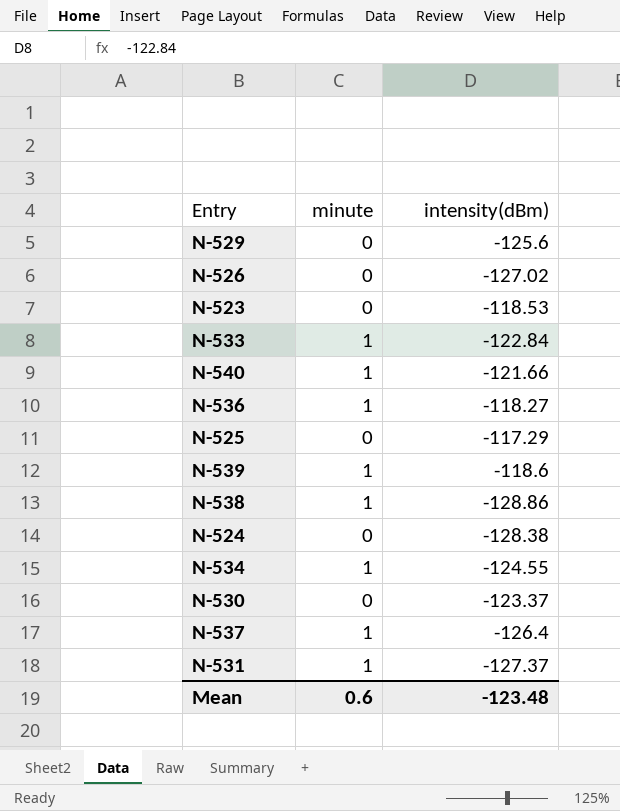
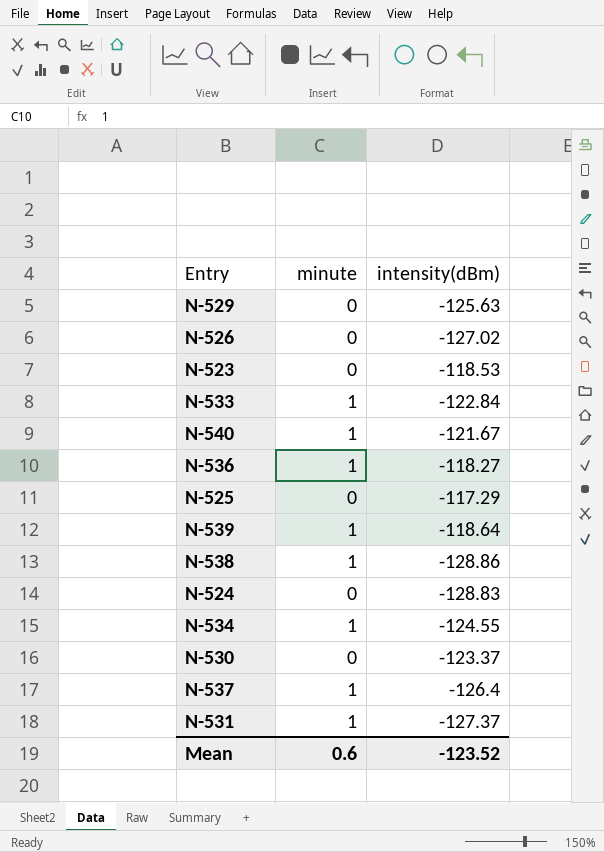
N-529 | intensity(dBm): -125.6 -> -125.63
N-540 | intensity(dBm): -121.66 -> -121.67
N-539 | intensity(dBm): -118.6 -> -118.64
N-524 | intensity(dBm): -128.38 -> -128.83
Mean | intensity(dBm): -123.48 -> -123.52

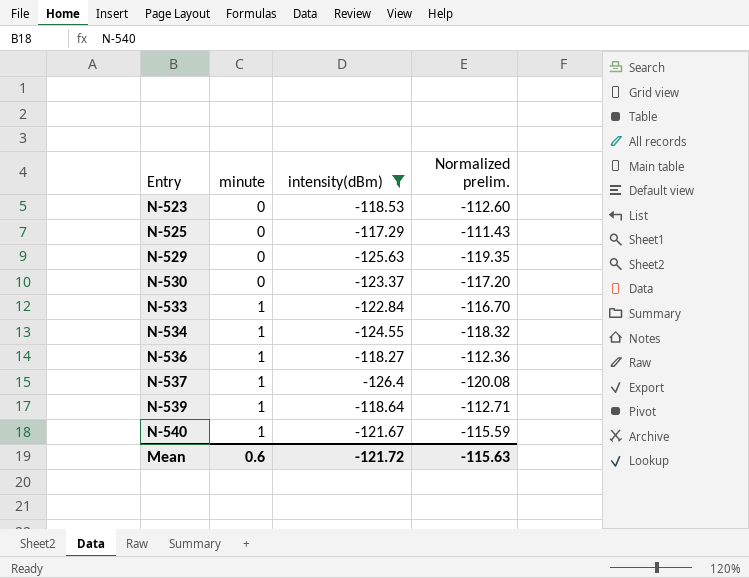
filter: none -> intensity(dBm) >= -126.4
row order: none -> Entry ascending
column Normalized prelim. | formula: none -> [intensity(dBm)] * 0.95
Mean | intensity(dBm): -123.52 -> -121.72

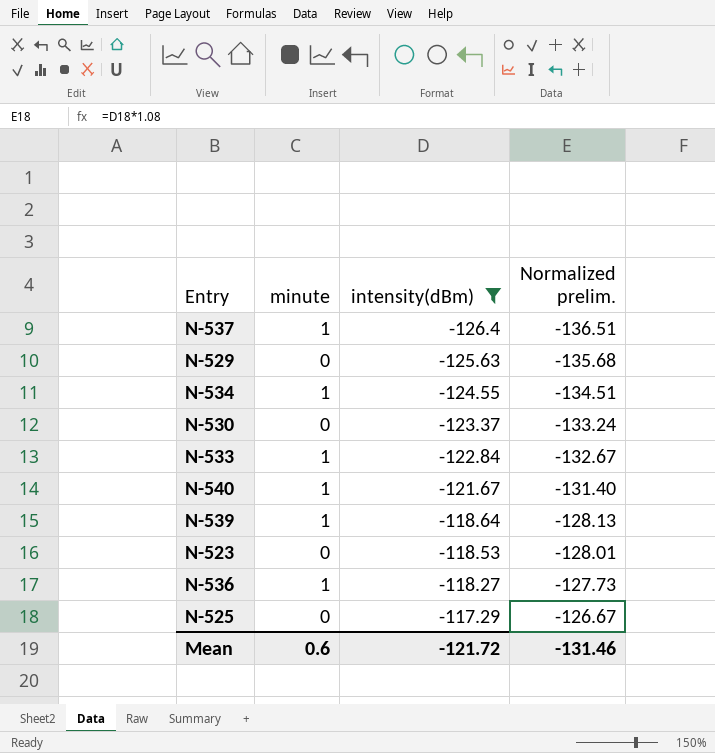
row order: Entry ascending -> intensity(dBm) ascending
column Normalized prelim. | formula: [intensity(dBm)] * 0.95 -> [intensity(dBm)] * 1.08
Mean | Normalized prelim.: -115.63 -> -131.46

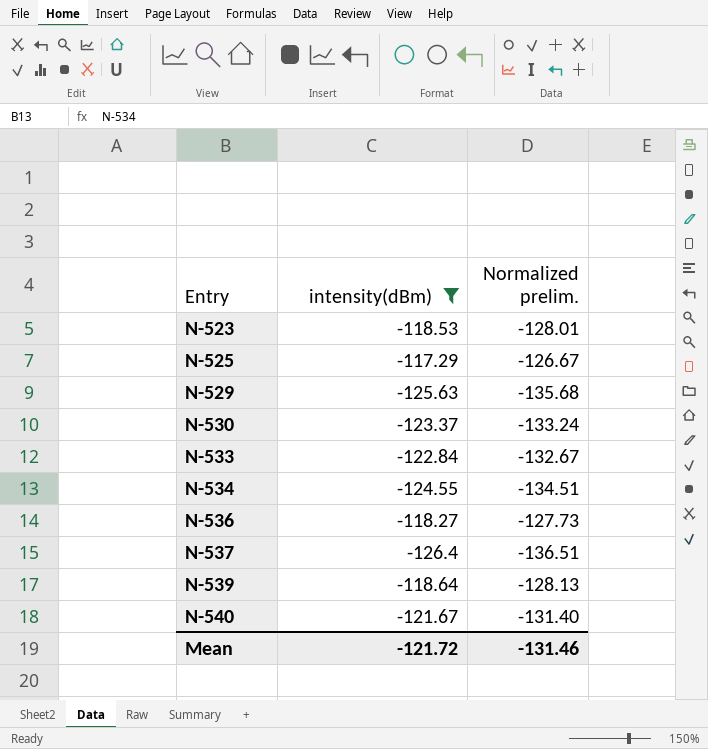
row order: intensity(dBm) ascending -> Entry ascending
column minute | position: 2 -> none

